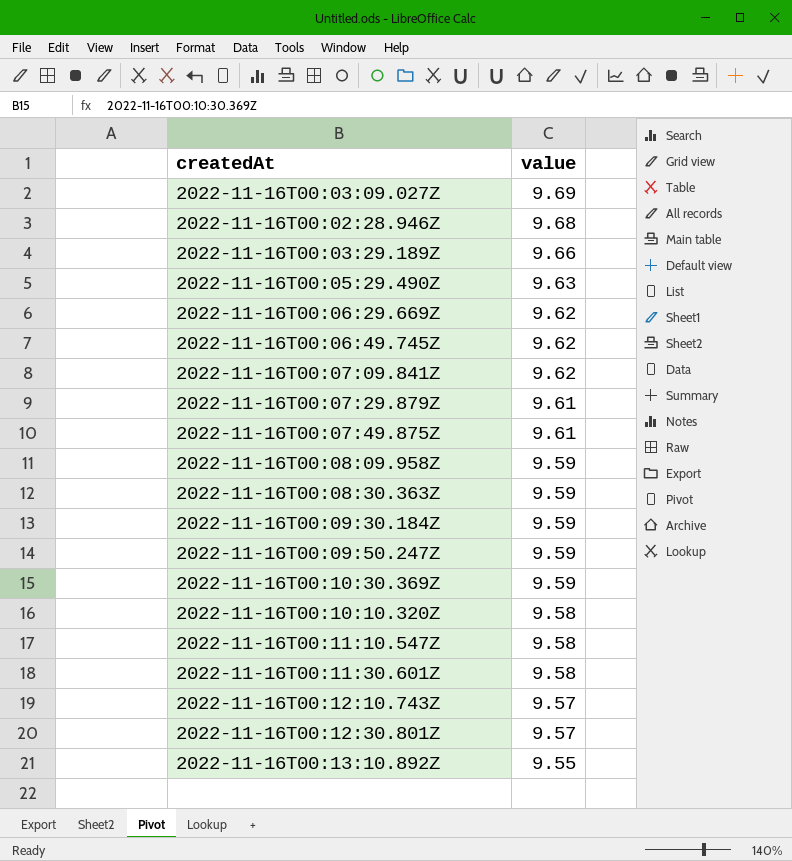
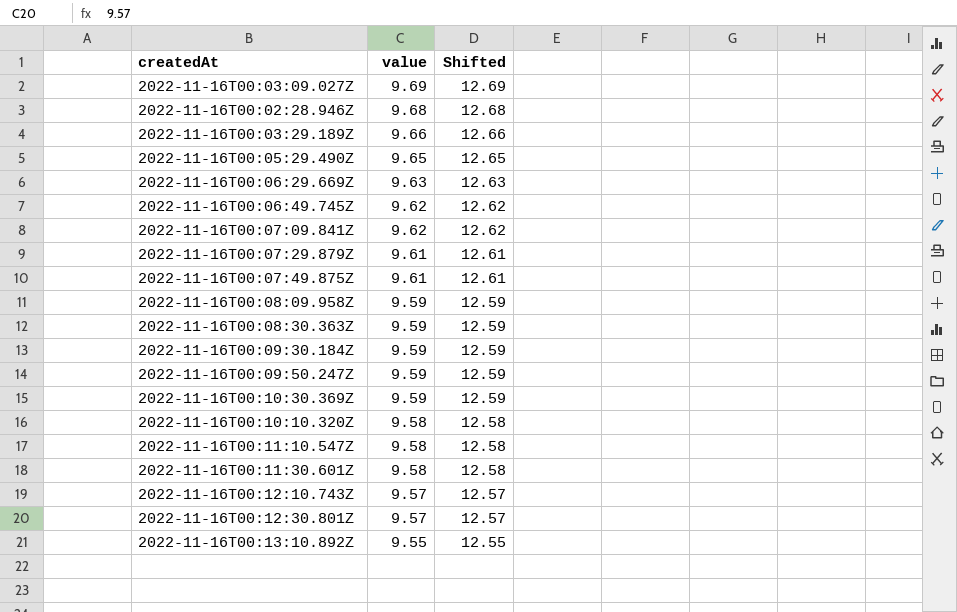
column Shifted | formula: none -> [value] + 3
2022-11-16T00:05:29.490Z | value: 9.63 -> 9.65
2022-11-16T00:06:29.669Z | value: 9.62 -> 9.63

